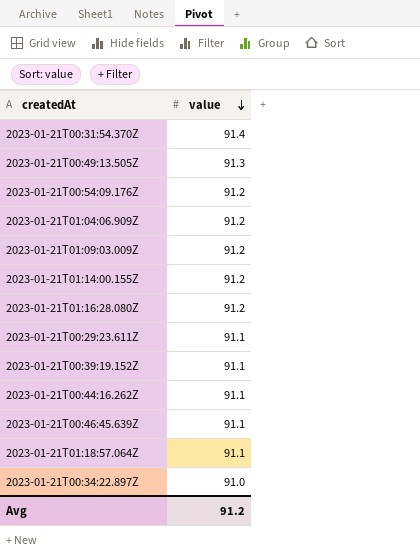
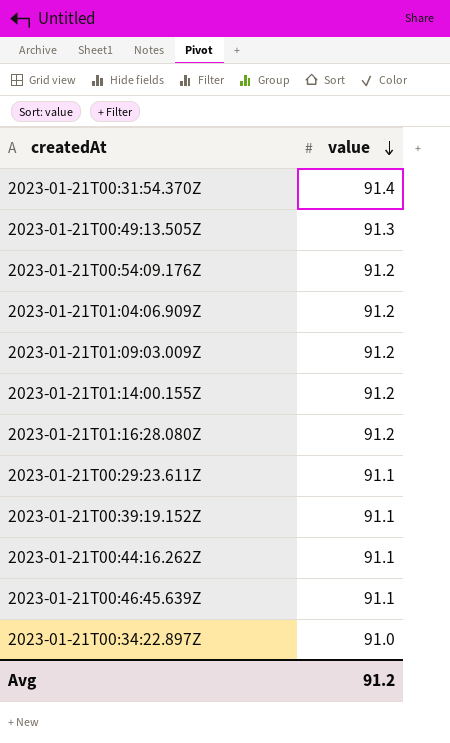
row 2023-01-21T01:18:57.064Z: 91.1 -> none

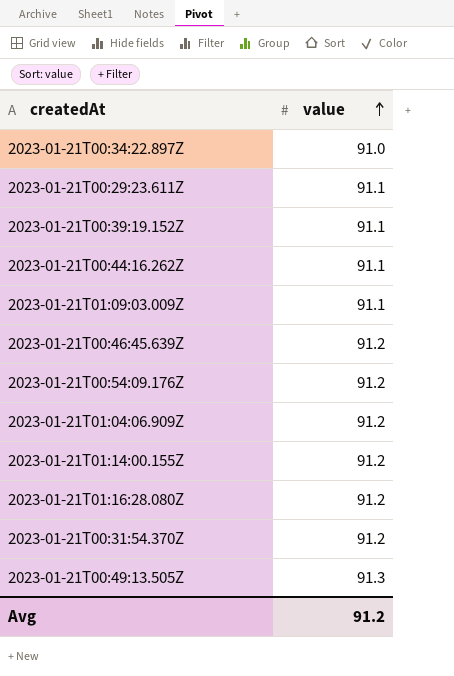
row order: value descending -> value ascending
2023-01-21T01:09:03.009Z | value: 91.2 -> 91.1
2023-01-21T00:46:45.639Z | value: 91.1 -> 91.2
2023-01-21T00:31:54.370Z | value: 91.4 -> 91.2

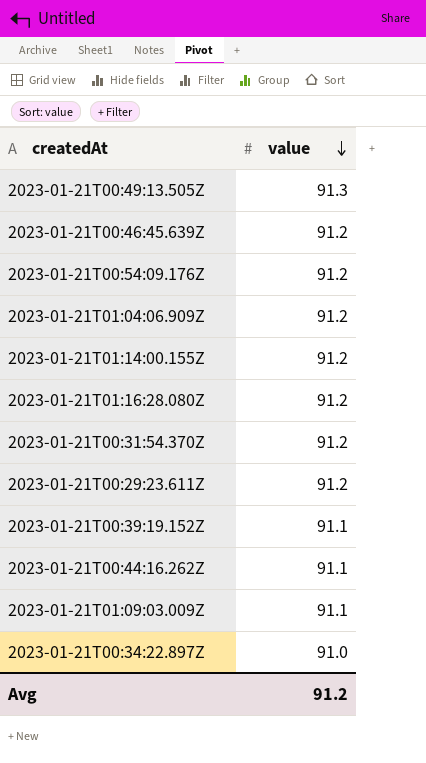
row order: value ascending -> value descending
2023-01-21T00:29:23.611Z | value: 91.1 -> 91.2

